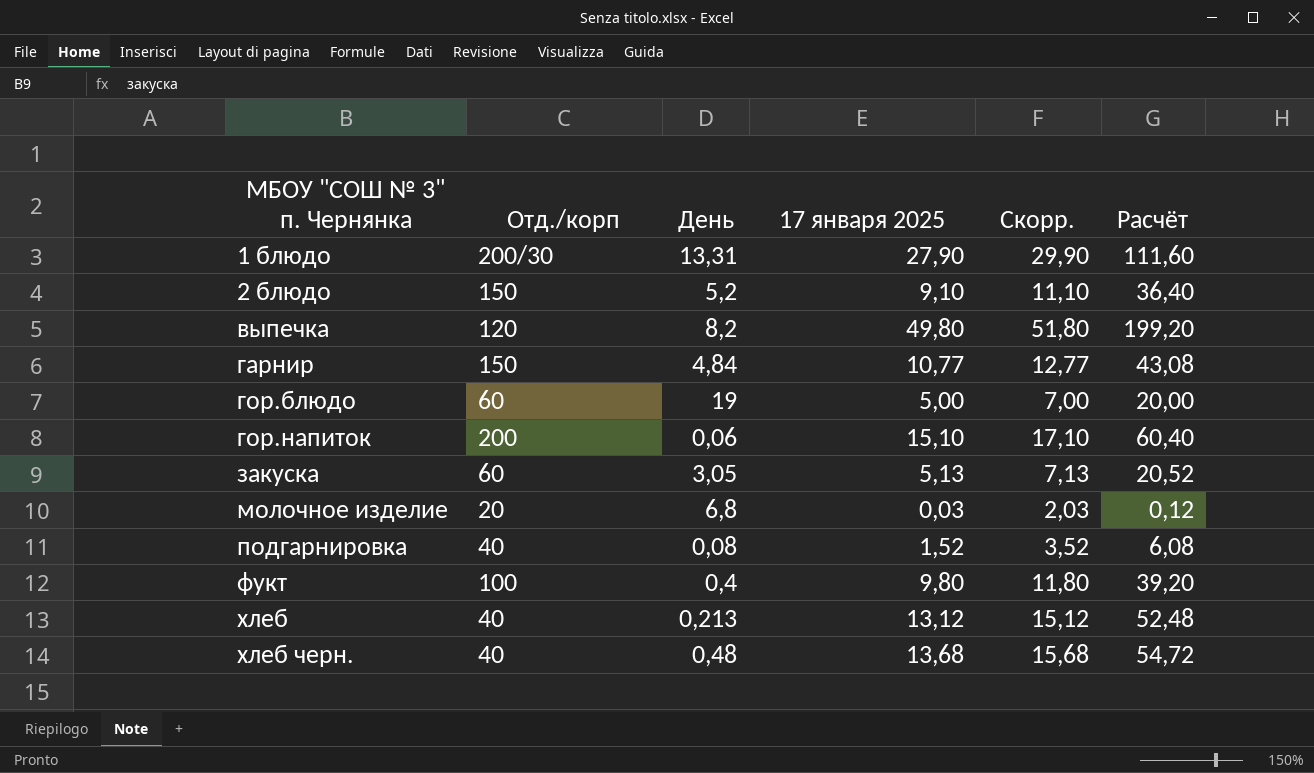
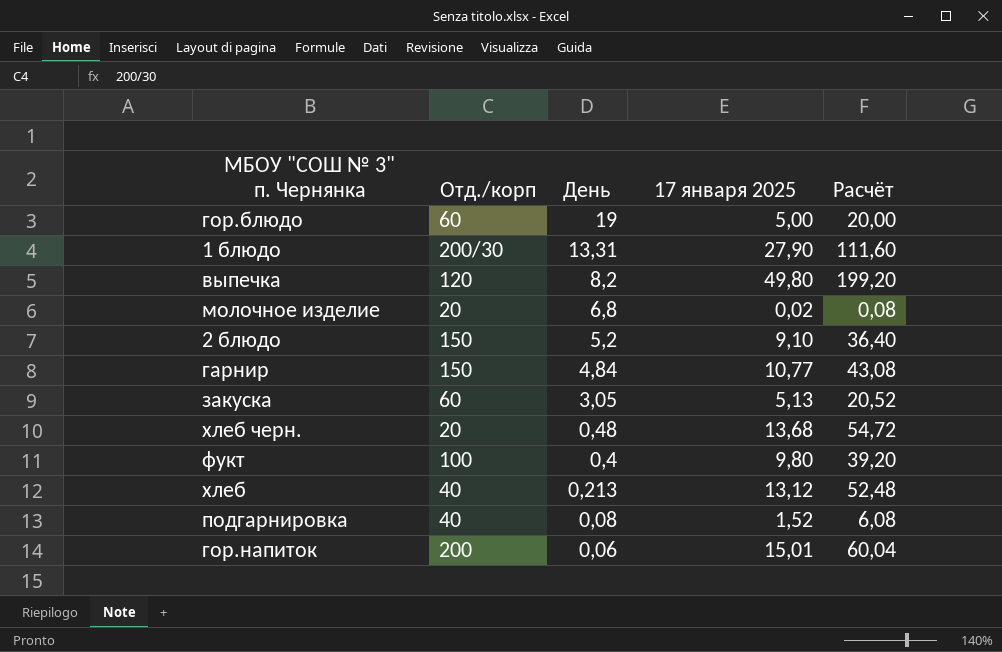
row order: МБОУ "СОШ № 3" п. Чернянка ascending -> День descending
column Скорр. | formula: [17 января 2025] + 2 -> none
молочное изделие | 17 января 2025: 0,03 -> 0,02
молочное изделие | Расчёт: 0,12 -> 0,08
хлеб черн. | Отд./корп: 40 -> 20
гор.напиток | 17 января 2025: 15,10 -> 15,01
гор.напиток | Расчёт: 60,40 -> 60,04

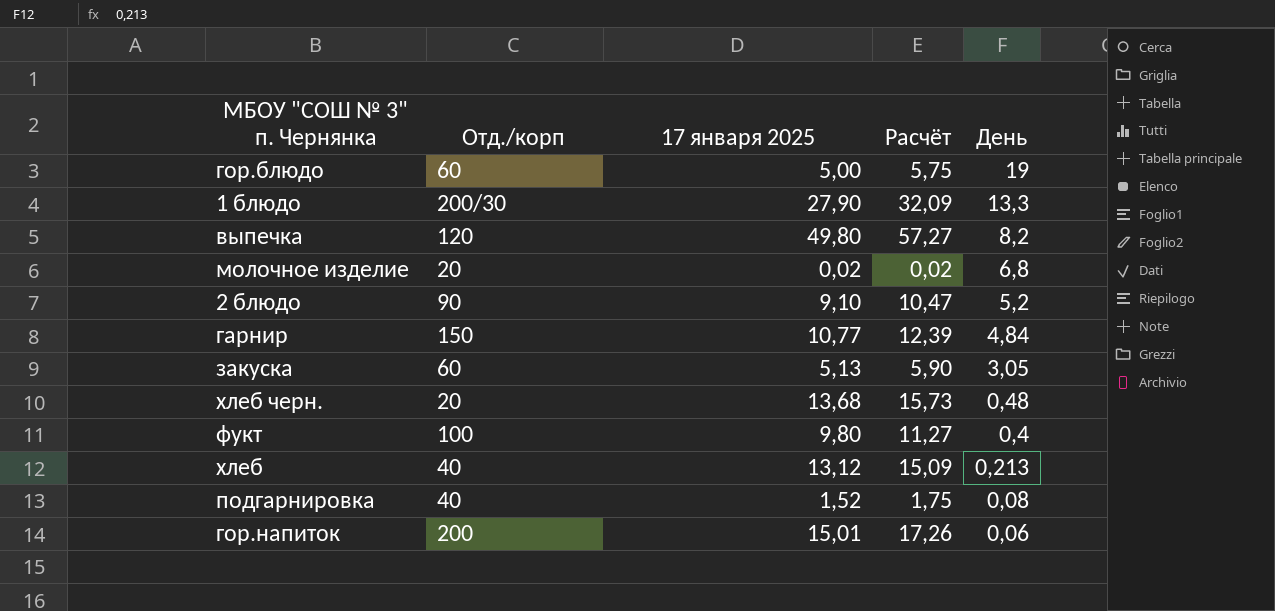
column Расчёт | formula: [17 января 2025] * 4 -> [17 января 2025] * 1,15
column День | position: 3 -> 5
1 блюдо | День: 13,31 -> 13,3
2 блюдо | Отд./корп: 150 -> 90

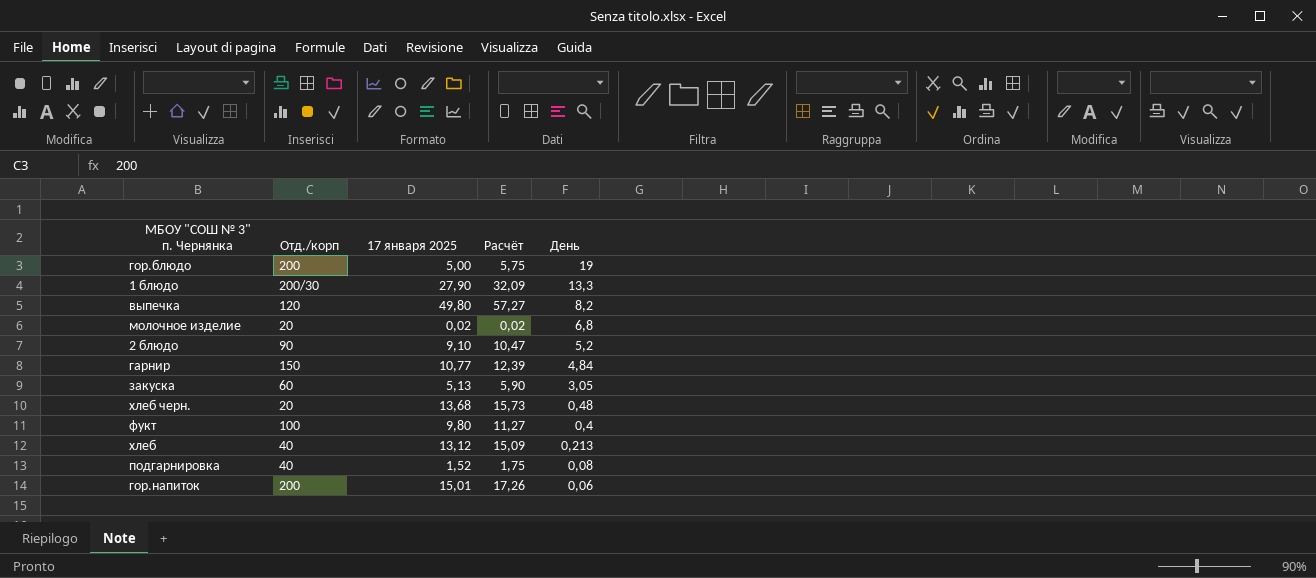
гор.блюдо | Отд./корп: 60 -> 200

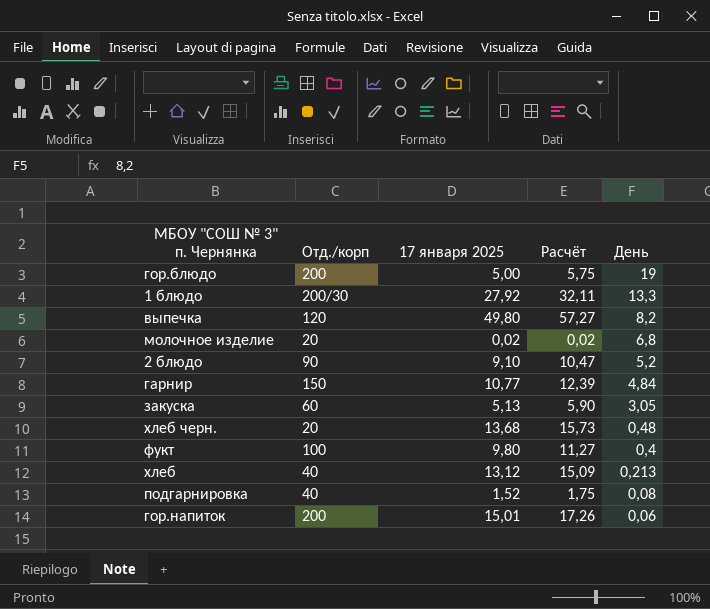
1 блюдо | 17 января 2025: 27,90 -> 27,92
1 блюдо | Расчёт: 32,09 -> 32,11

